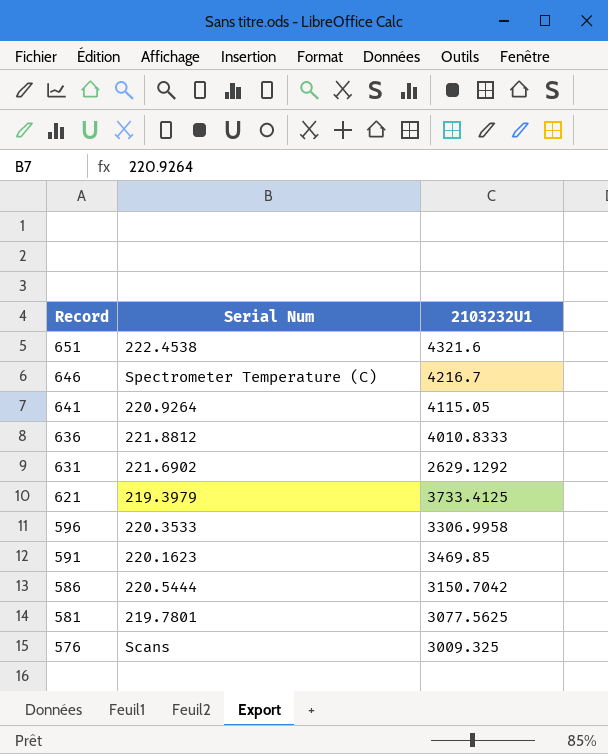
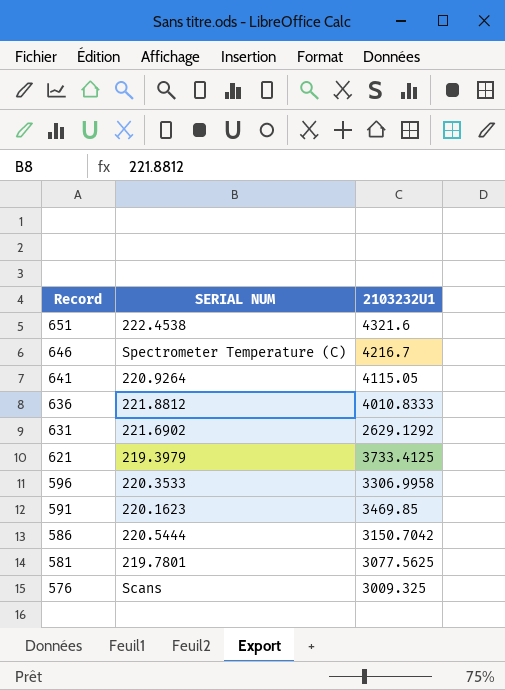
column name: Serial Num -> SERIAL NUM

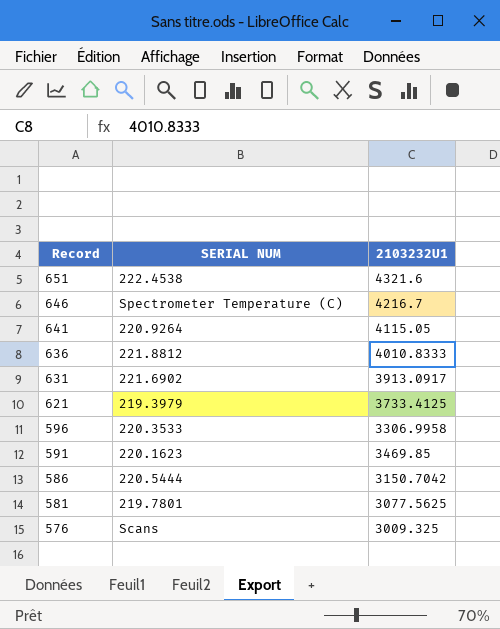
631 | 2103232U1: 2629.1292 -> 3913.0917

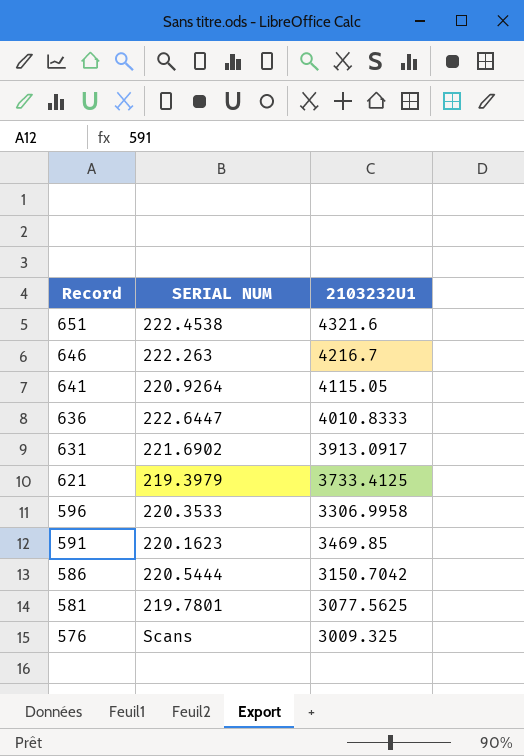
646 | SERIAL NUM: Spectrometer Temperature (C) -> 222.263
636 | SERIAL NUM: 221.8812 -> 222.6447

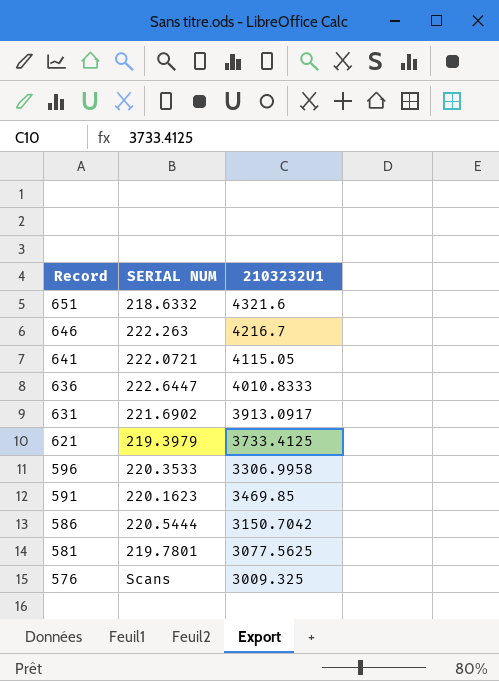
651 | SERIAL NUM: 222.4538 -> 218.6332
641 | SERIAL NUM: 220.9264 -> 222.0721

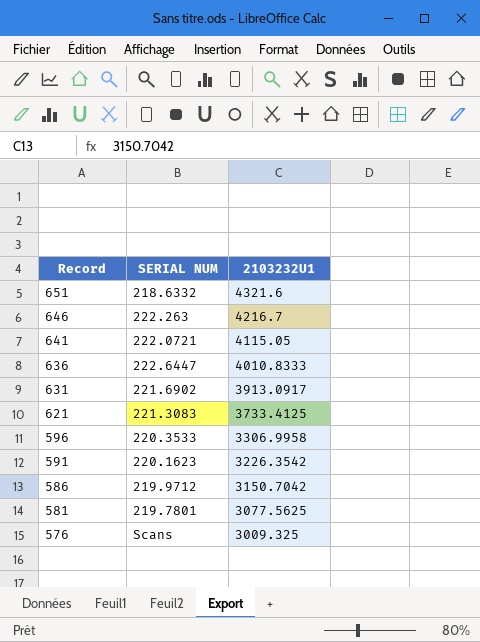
621 | SERIAL NUM: 219.3979 -> 221.3083
591 | 2103232U1: 3469.85 -> 3226.3542
586 | SERIAL NUM: 220.5444 -> 219.9712

